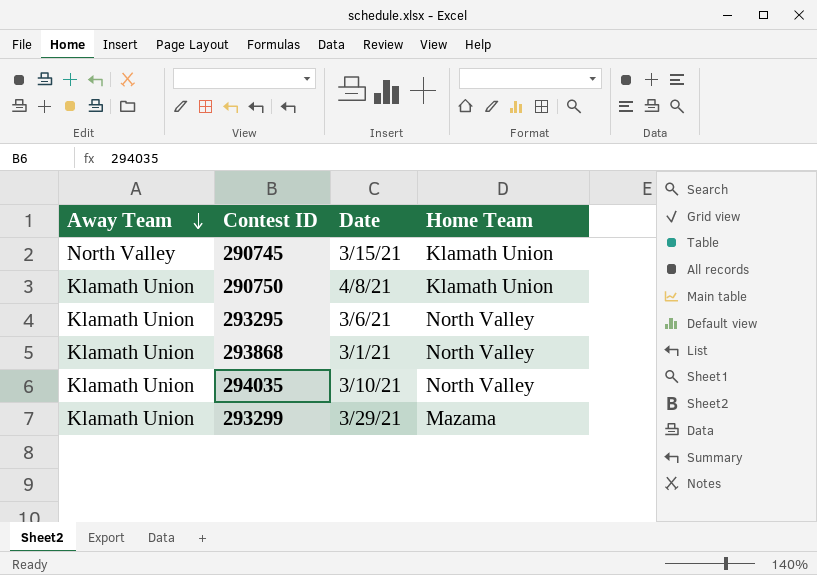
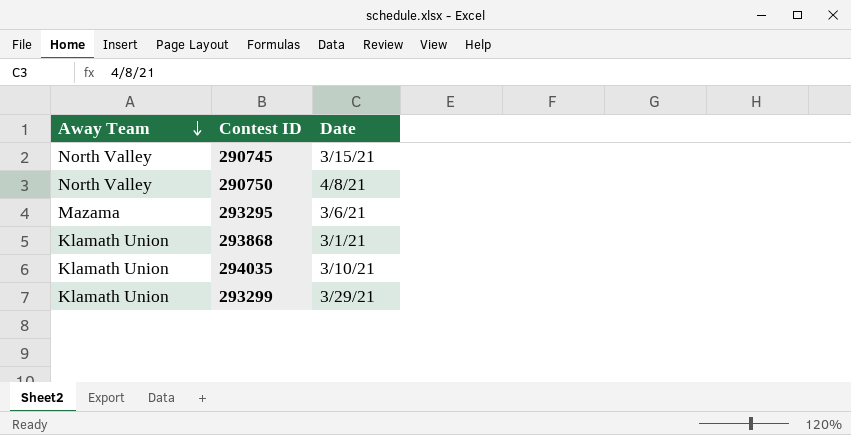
column Home Team | position: 4 -> none
290750 | Away Team: Klamath Union -> North Valley
293295 | Away Team: Klamath Union -> Mazama

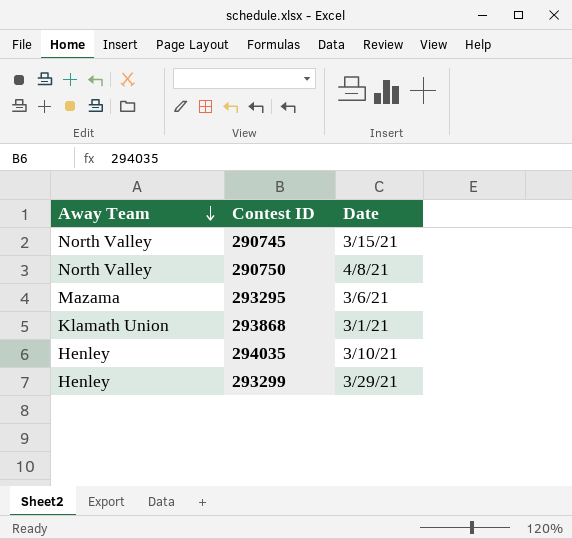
294035 | Away Team: Klamath Union -> Henley
293299 | Away Team: Klamath Union -> Henley

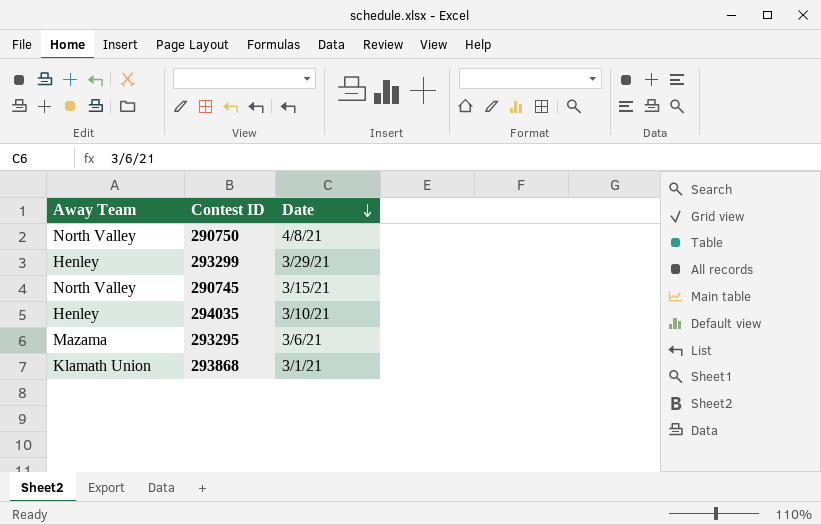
row order: Away Team descending -> Date descending

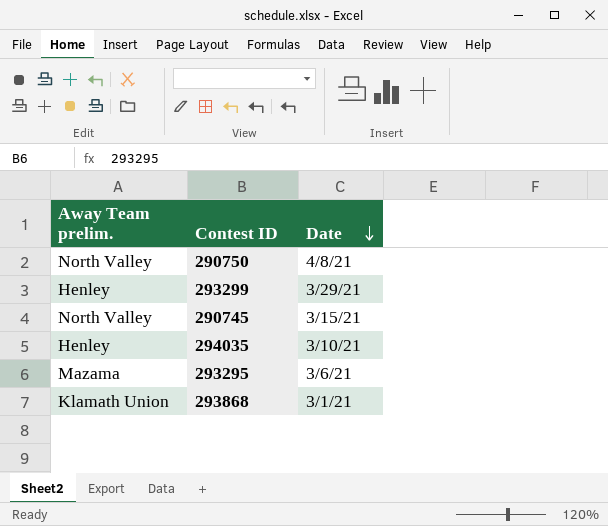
column name: Away Team -> Away Team prelim.

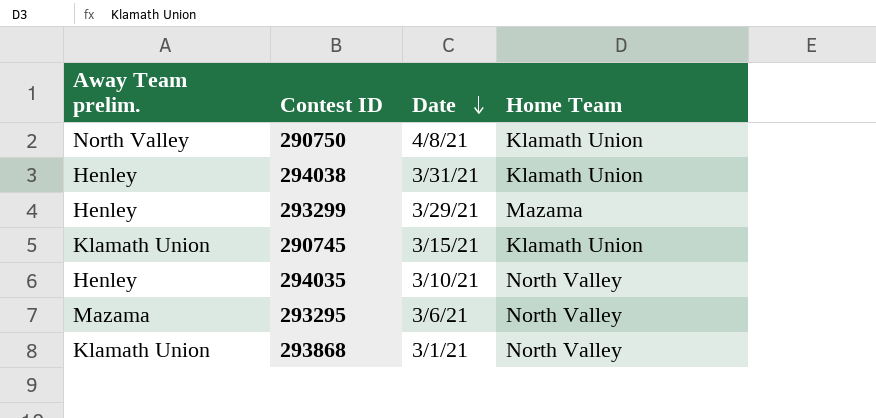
column Home Team | position: none -> 4
row 294038: none -> Henley | 3/31/21 | Klamath Union
290745 | Away Team prelim.: North Valley -> Klamath Union

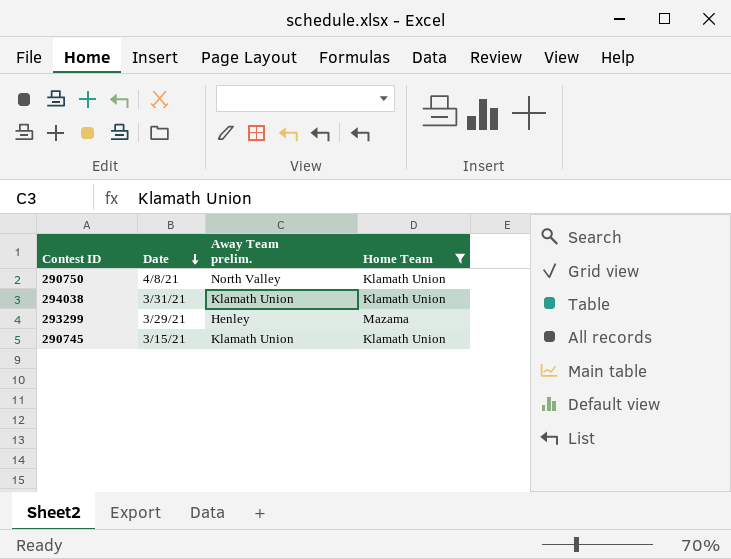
filter: none -> Home Team != North Valley
column Away Team prelim. | position: 1 -> 3
294038 | Away Team prelim.: Henley -> Klamath Union

